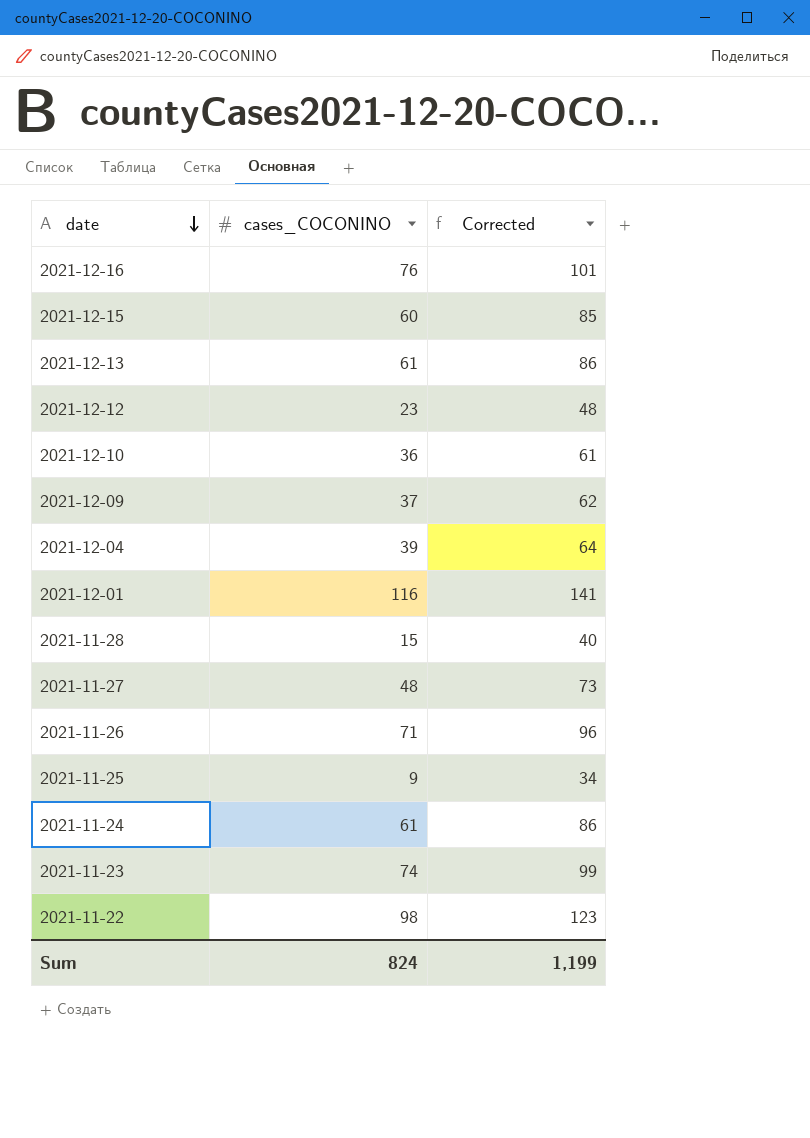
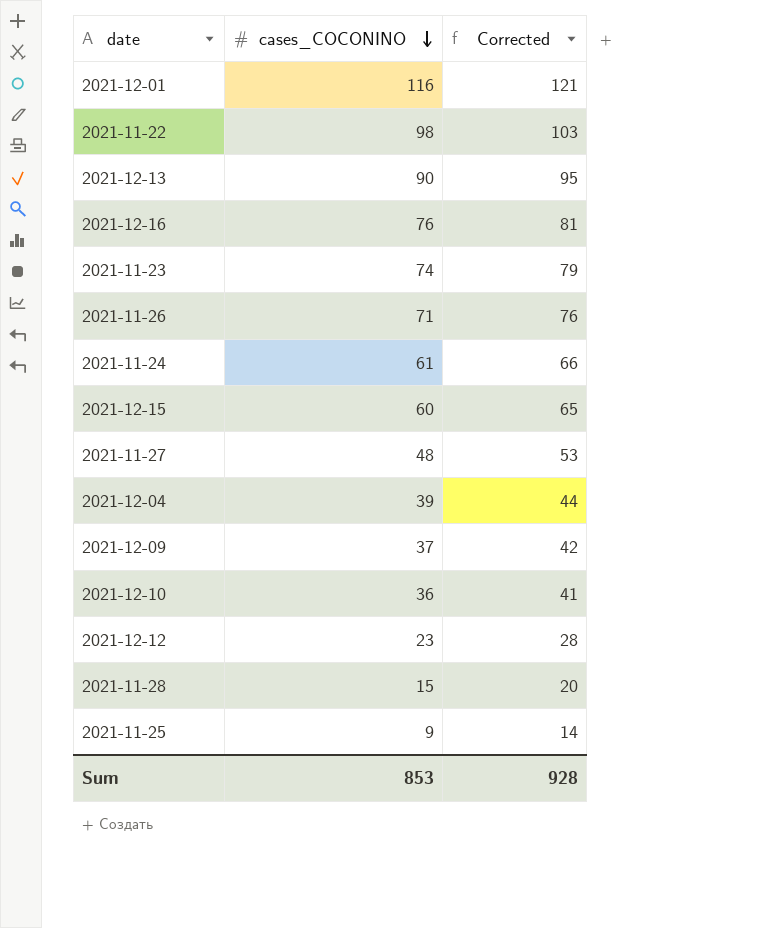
row order: date descending -> cases_COCONINO descending
column Corrected | formula: [cases_COCONINO] + 25 -> [cases_COCONINO] + 5
2021-12-13 | cases_COCONINO: 61 -> 90
Sum | cases_COCONINO: 824 -> 853
Sum | Corrected: 1,199 -> 928

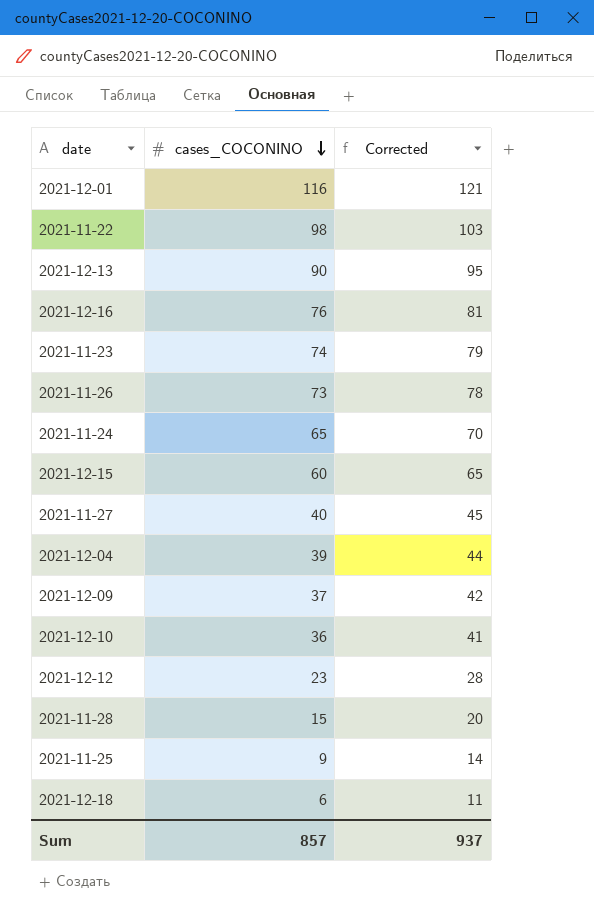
2021-11-26 | cases_COCONINO: 71 -> 73
2021-11-26 | Corrected: 76 -> 78
2021-11-24 | cases_COCONINO: 61 -> 65
2021-11-24 | Corrected: 66 -> 70
2021-11-27 | cases_COCONINO: 48 -> 40
2021-11-27 | Corrected: 53 -> 45
row 2021-12-18: none -> 6 | 11
Sum | cases_COCONINO: 853 -> 857
Sum | Corrected: 928 -> 937

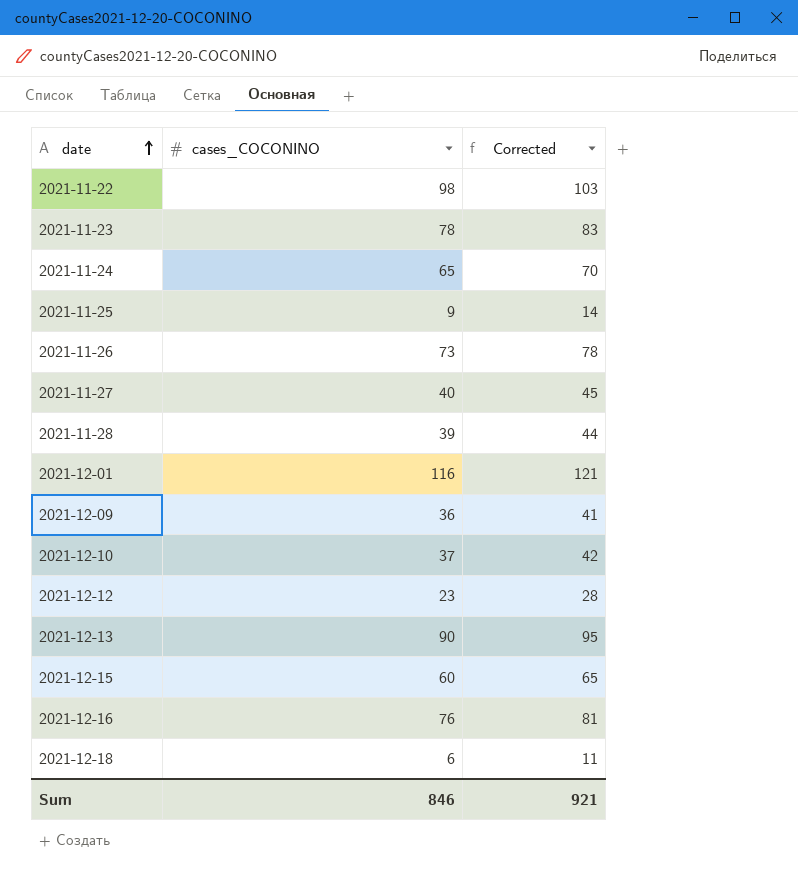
row order: cases_COCONINO descending -> date ascending
row 2021-12-04: 39 | 44 -> none
2021-11-23 | cases_COCONINO: 74 -> 78
2021-11-23 | Corrected: 79 -> 83
2021-11-28 | cases_COCONINO: 15 -> 39
2021-11-28 | Corrected: 20 -> 44
2021-12-09 | cases_COCONINO: 37 -> 36
2021-12-09 | Corrected: 42 -> 41
2021-12-10 | cases_COCONINO: 36 -> 37
2021-12-10 | Corrected: 41 -> 42
Sum | cases_COCONINO: 857 -> 846
Sum | Corrected: 937 -> 921

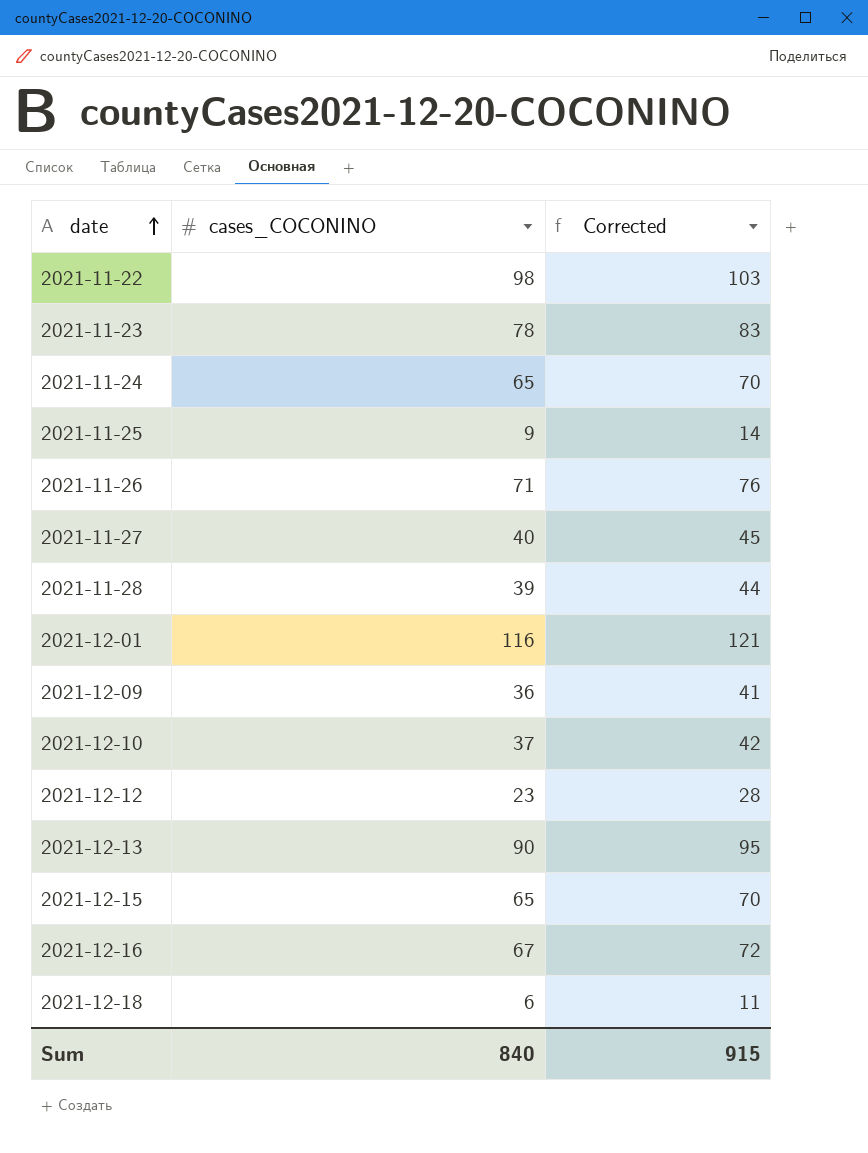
2021-11-26 | cases_COCONINO: 73 -> 71
2021-11-26 | Corrected: 78 -> 76
2021-12-15 | cases_COCONINO: 60 -> 65
2021-12-15 | Corrected: 65 -> 70
2021-12-16 | cases_COCONINO: 76 -> 67
2021-12-16 | Corrected: 81 -> 72
Sum | cases_COCONINO: 846 -> 840
Sum | Corrected: 921 -> 915

